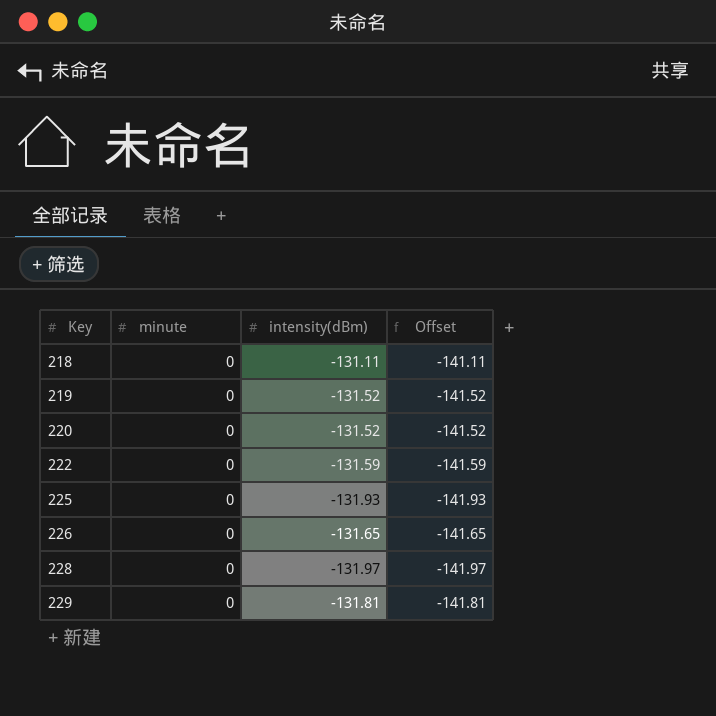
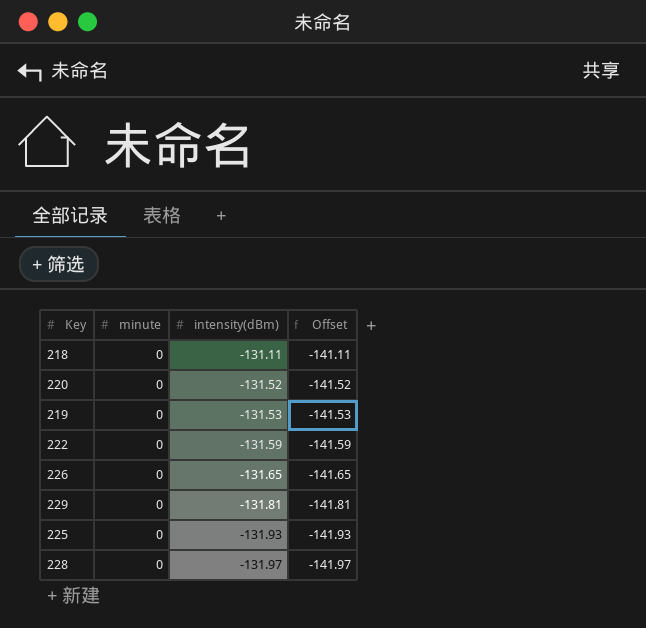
row order: Key ascending -> intensity(dBm) descending
219 | intensity(dBm): -131.52 -> -131.53
219 | Offset: -141.52 -> -141.53

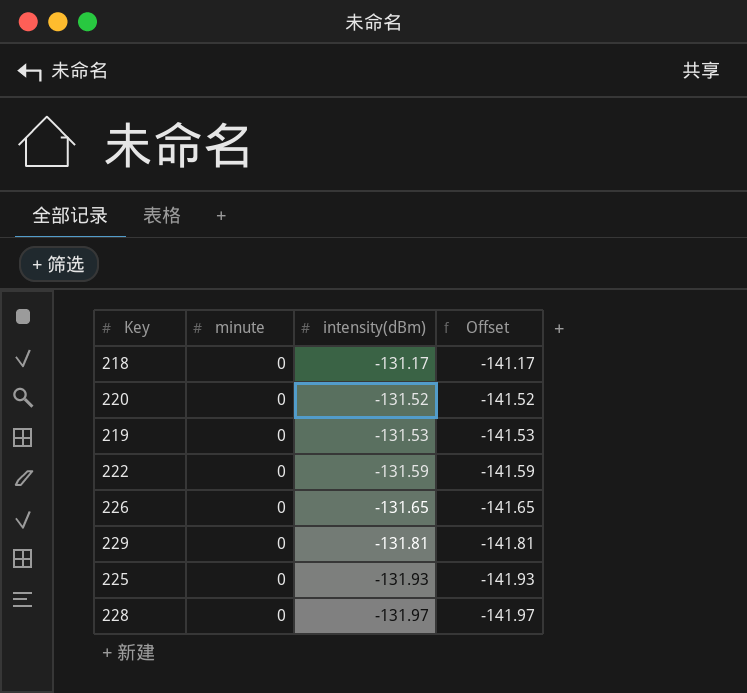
218 | intensity(dBm): -131.11 -> -131.17
218 | Offset: -141.11 -> -141.17

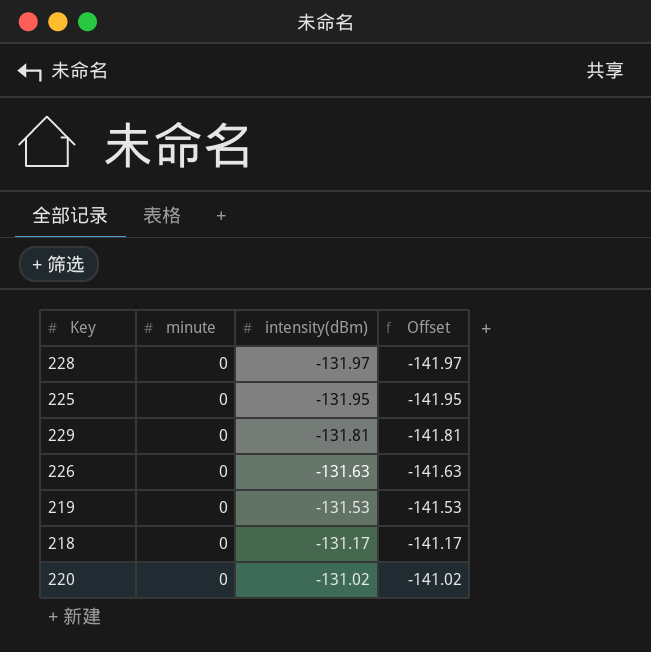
row order: intensity(dBm) descending -> intensity(dBm) ascending
row 222: 0 | -131.59 | -141.59 -> none
225 | intensity(dBm): -131.93 -> -131.95
225 | Offset: -141.93 -> -141.95
226 | intensity(dBm): -131.65 -> -131.63
226 | Offset: -141.65 -> -141.63
220 | intensity(dBm): -131.52 -> -131.02
220 | Offset: -141.52 -> -141.02

